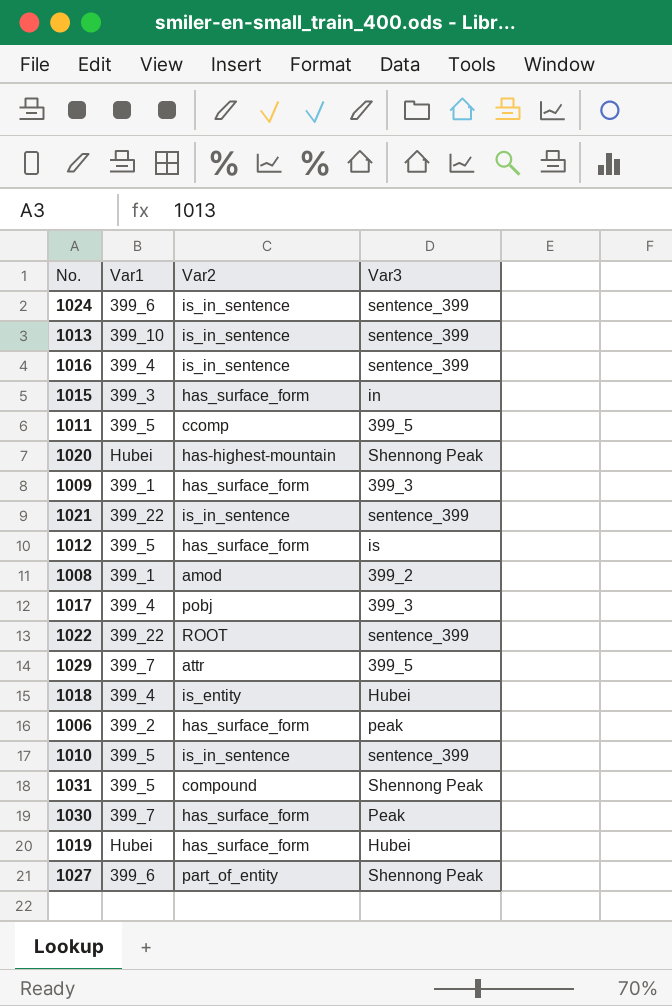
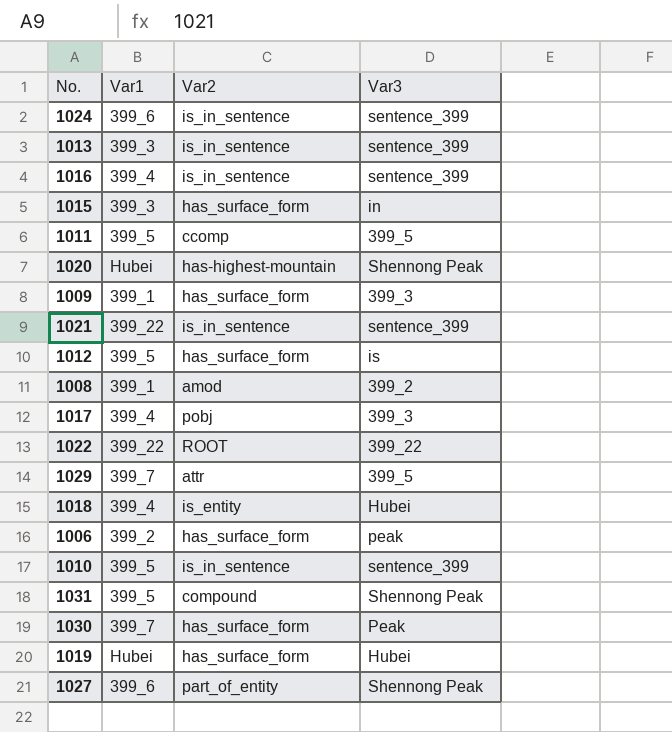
1013 | Var1: 399_10 -> 399_3
1022 | Var3: sentence_399 -> 399_22

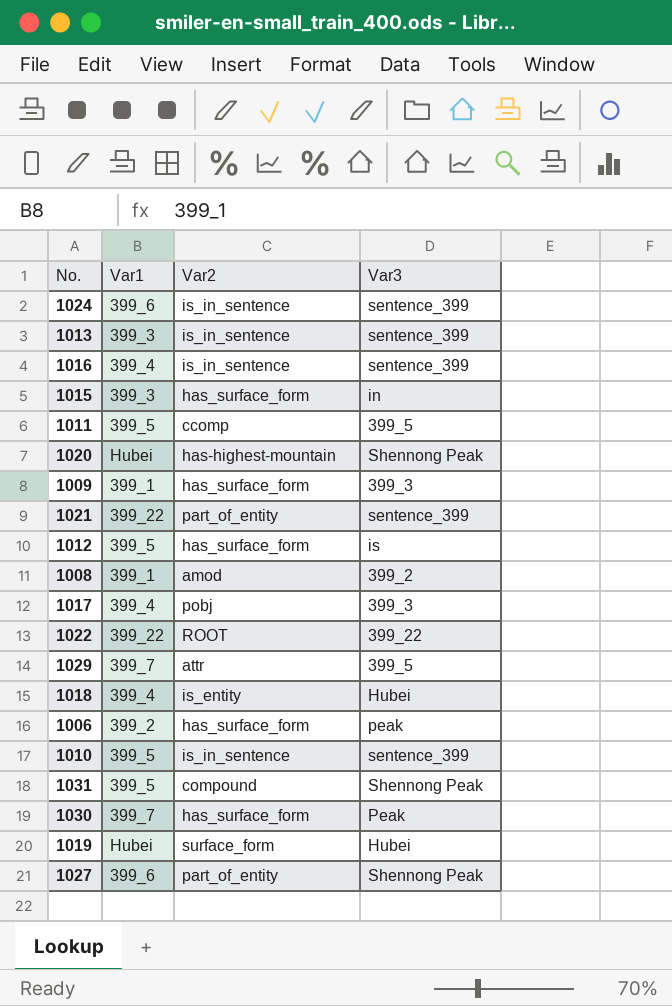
1021 | Var2: is_in_sentence -> part_of_entity
1019 | Var2: has_surface_form -> surface_form

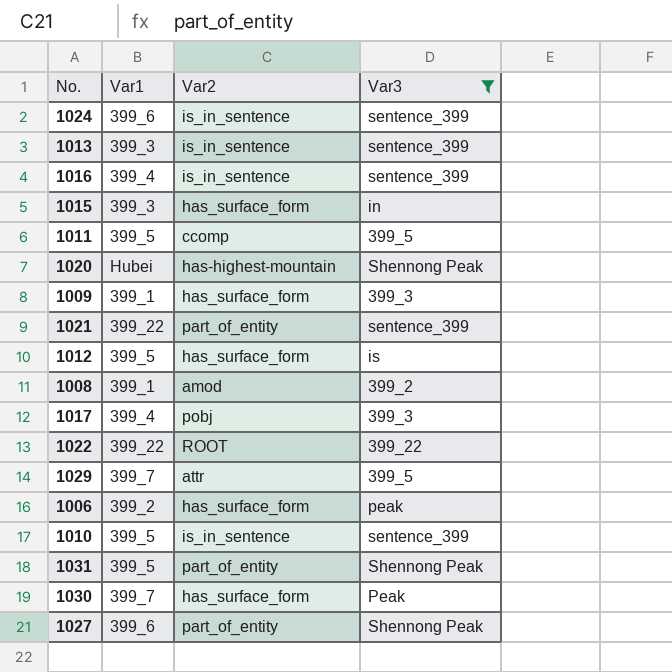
filter: none -> Var3 != Hubei
1031 | Var2: compound -> part_of_entity

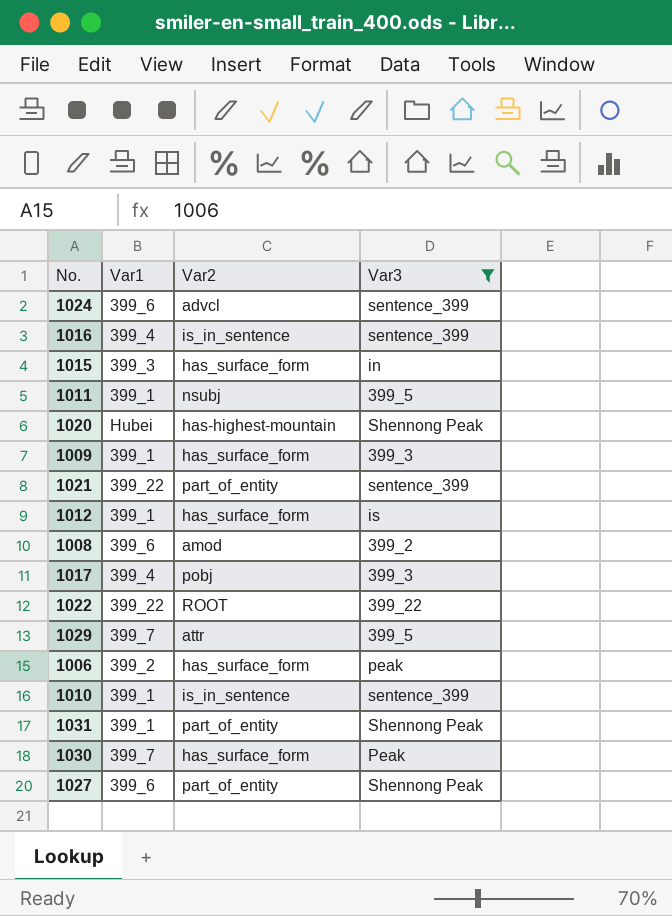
row 1013: 399_3 | is_in_sentence | sentence_399 -> none
1024 | Var2: is_in_sentence -> advcl
1011 | Var1: 399_5 -> 399_1
1011 | Var2: ccomp -> nsubj
1012 | Var1: 399_5 -> 399_1
1008 | Var1: 399_1 -> 399_6
1010 | Var1: 399_5 -> 399_1
1031 | Var1: 399_5 -> 399_1

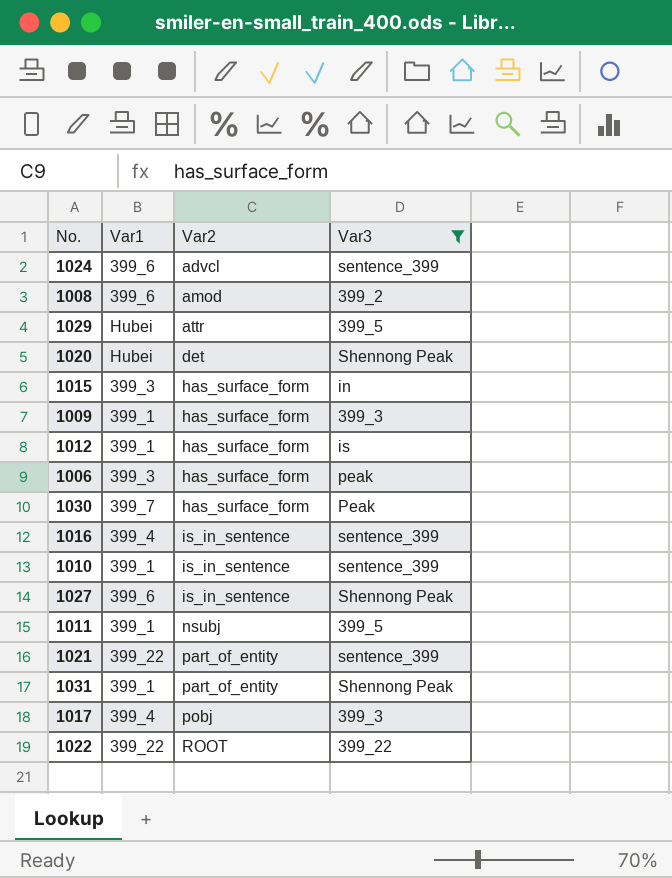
row order: none -> Var2 ascending
1029 | Var1: 399_7 -> Hubei
1020 | Var2: has-highest-mountain -> det
1006 | Var1: 399_2 -> 399_3
1027 | Var2: part_of_entity -> is_in_sentence

